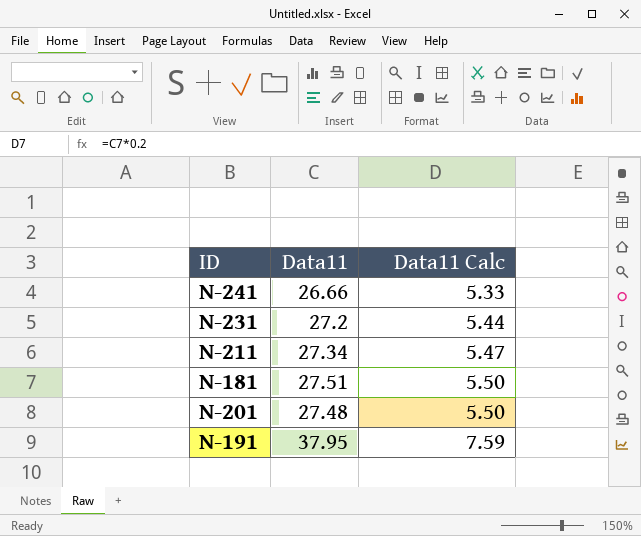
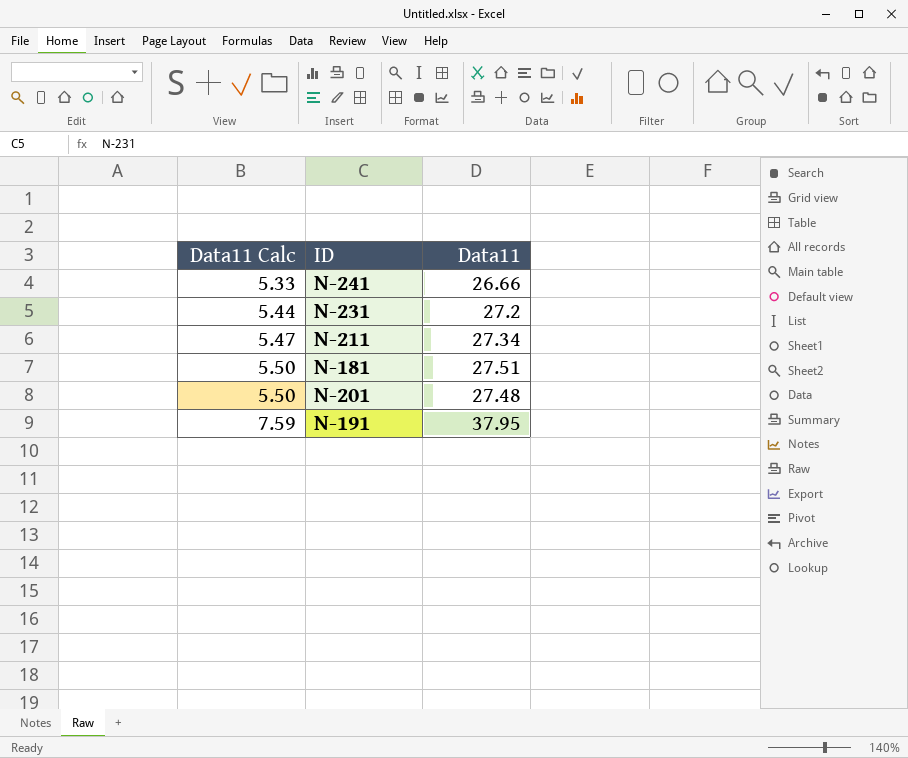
column Data11 Calc | position: 3 -> 1

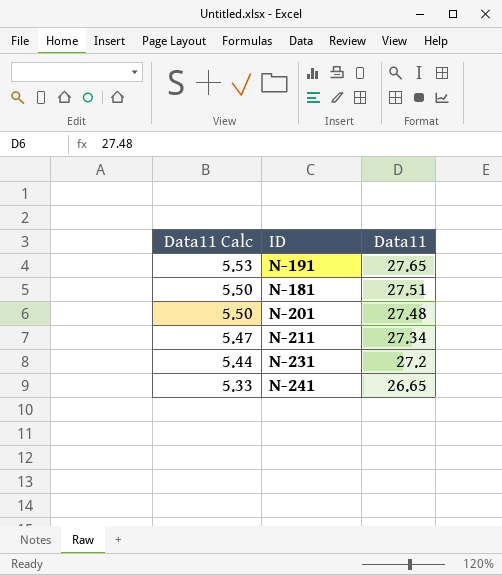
row order: Data11 Calc ascending -> Data11 Calc descending
N-191 | Data11 Calc: 7.59 -> 5.53
N-191 | Data11: 37.95 -> 27.65
N-241 | Data11: 26.66 -> 26.65

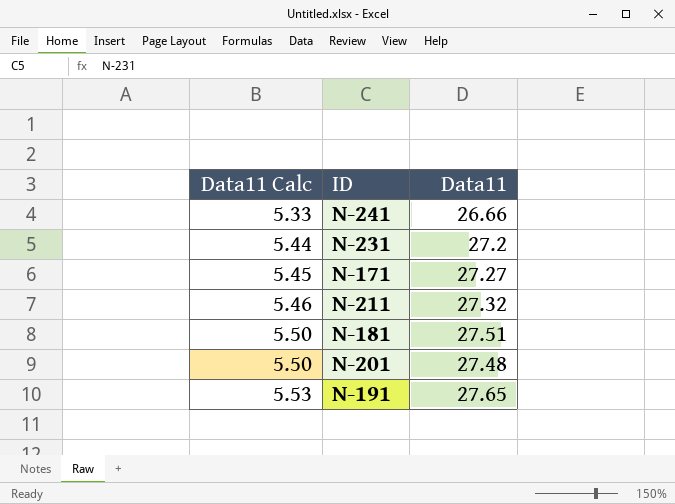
row order: Data11 Calc descending -> Data11 Calc ascending
N-241 | Data11: 26.65 -> 26.66
row N-171: none -> 5.45 | 27.27
N-211 | Data11 Calc: 5.47 -> 5.46
N-211 | Data11: 27.34 -> 27.32

